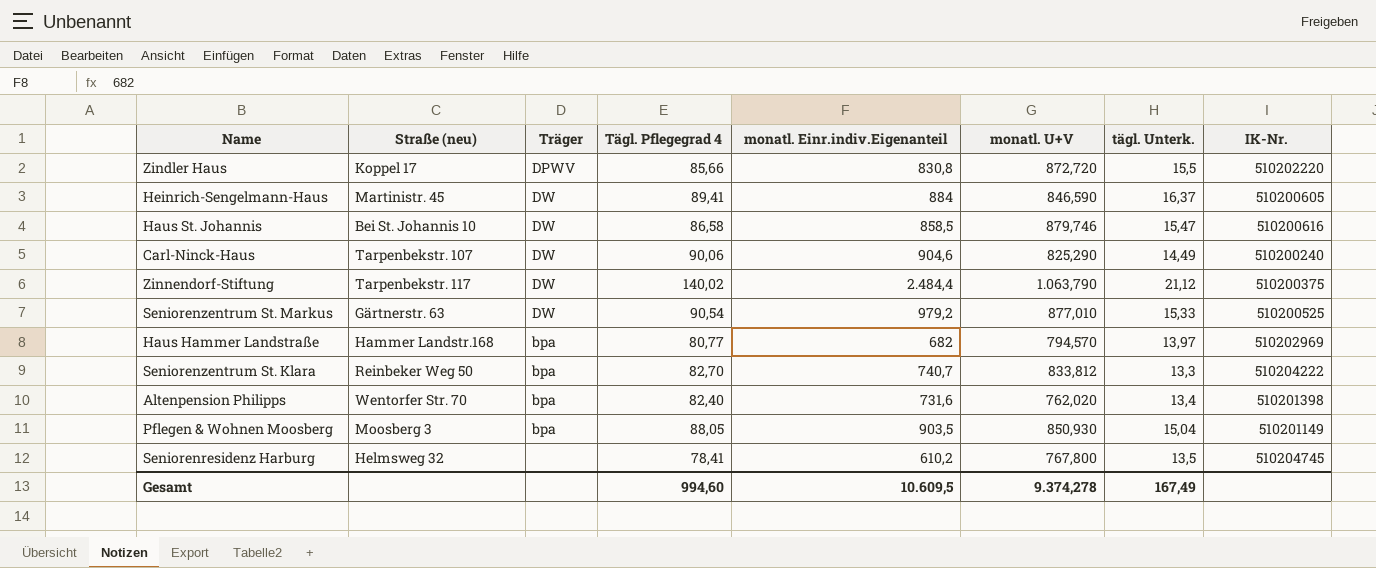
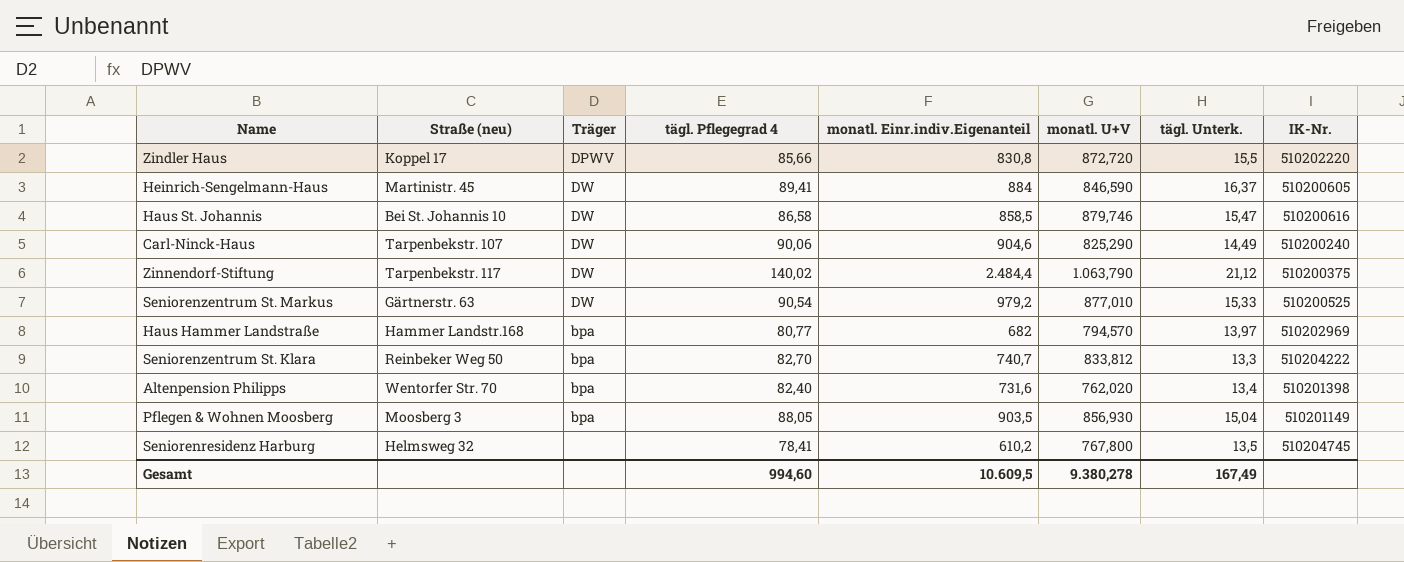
column name: Tägl. Pflegegrad 4 -> tägl. Pflegegrad 4
Pflegen & Wohnen Moosberg | monatl. U+V: 850,930 -> 856,930
Gesamt | monatl. U+V: 9.374,278 -> 9.380,278

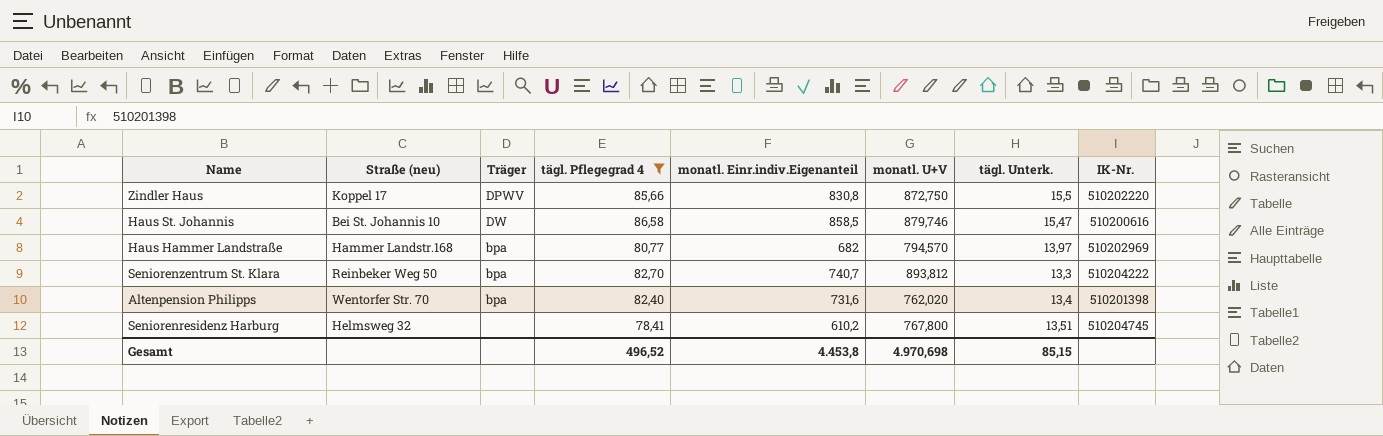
filter: none -> tägl. Pflegegrad 4 <= 86,58
Zindler Haus | monatl. U+V: 872,720 -> 872,750
Seniorenzentrum St. Klara | monatl. U+V: 833,812 -> 893,812
Seniorenresidenz Harburg | tägl. Unterk.: 13,5 -> 13,51
Gesamt | tägl. Pflegegrad 4: 994,60 -> 496,52
Gesamt | monatl. Einr.indiv.Eigenanteil: 10.609,5 -> 4.453,8
Gesamt | monatl. U+V: 9.380,278 -> 4.970,698
Gesamt | tägl. Unterk.: 167,49 -> 85,15

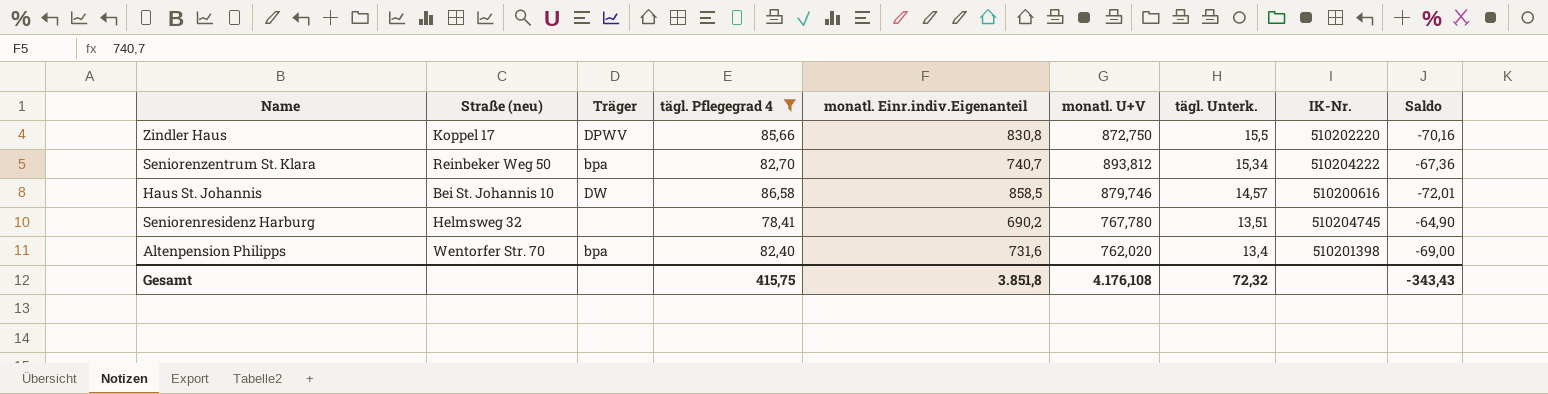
row order: none -> tägl. Unterk. descending
column Saldo | formula: none -> [tägl. Unterk.] - [tägl. Pflegegrad 4]
row Haus Hammer Landstraße: Hammer Landstr.168 | bpa | 80,77 | 682 | 794,570 | 13,97 | 510202969 -> none
Seniorenzentrum St. Klara | tägl. Unterk.: 13,3 -> 15,34
Haus St. Johannis | tägl. Unterk.: 15,47 -> 14,57
Seniorenresidenz Harburg | monatl. Einr.indiv.Eigenanteil: 610,2 -> 690,2
Seniorenresidenz Harburg | monatl. U+V: 767,800 -> 767,780
Gesamt | tägl. Pflegegrad 4: 496,52 -> 415,75
Gesamt | monatl. Einr.indiv.Eigenanteil: 4.453,8 -> 3.851,8
Gesamt | monatl. U+V: 4.970,698 -> 4.176,108
Gesamt | tägl. Unterk.: 85,15 -> 72,32

